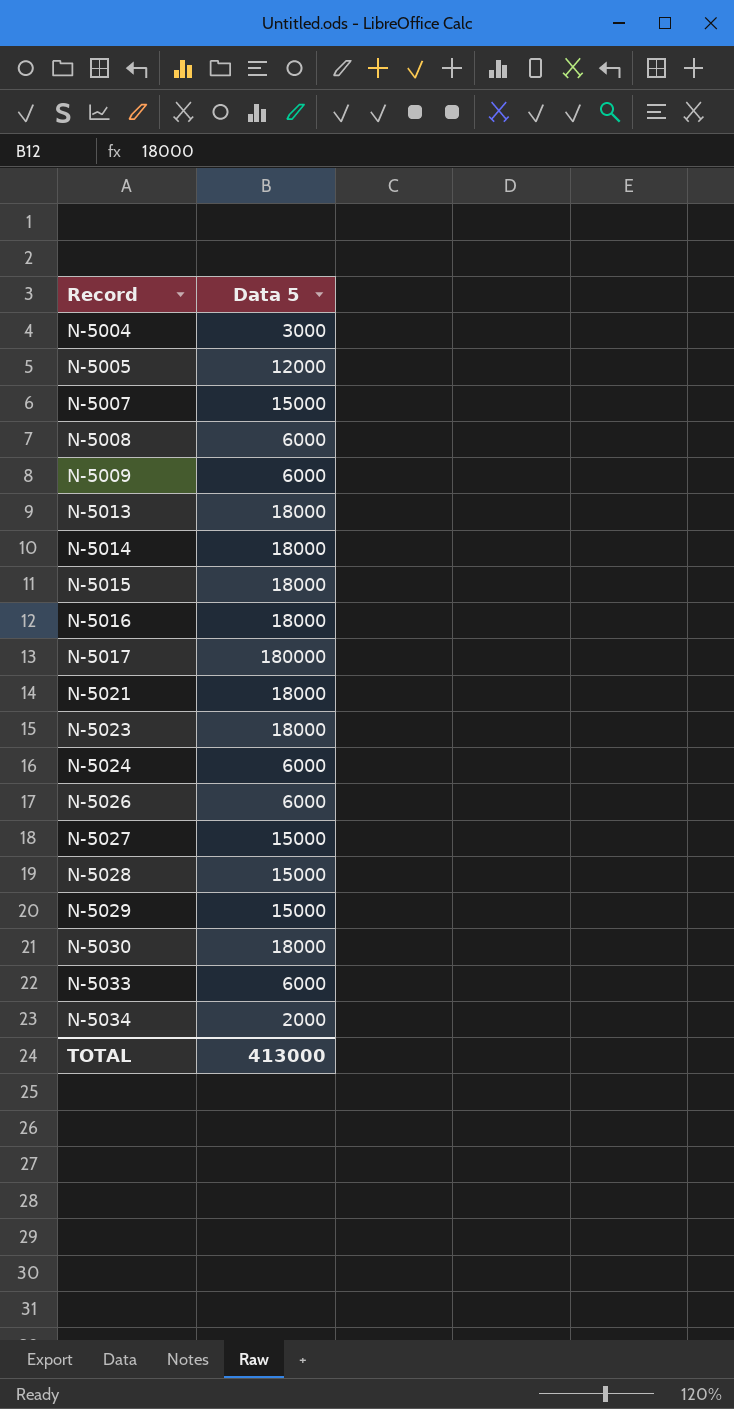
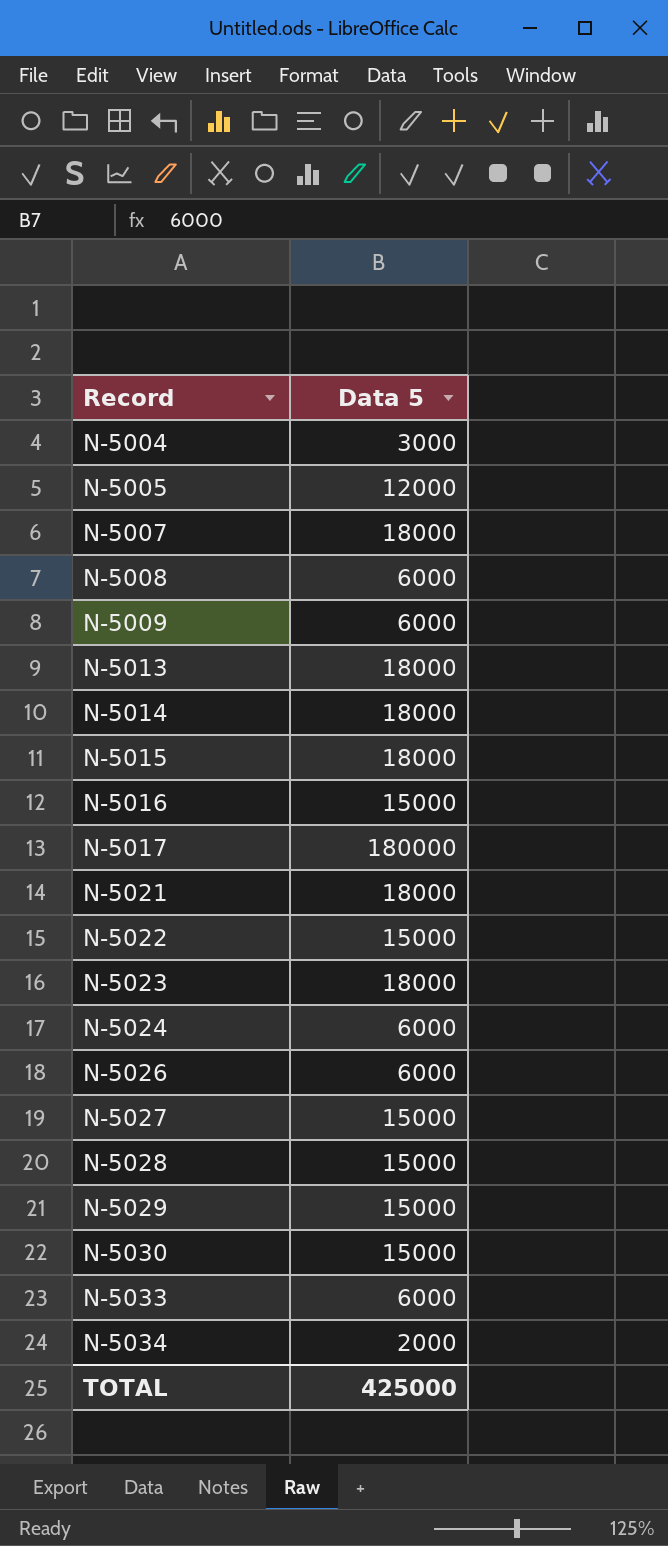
N-5007 | Data 5: 15000 -> 18000
N-5016 | Data 5: 18000 -> 15000
row N-5022: none -> 15000
N-5030 | Data 5: 18000 -> 15000
TOTAL | Data 5: 413000 -> 425000

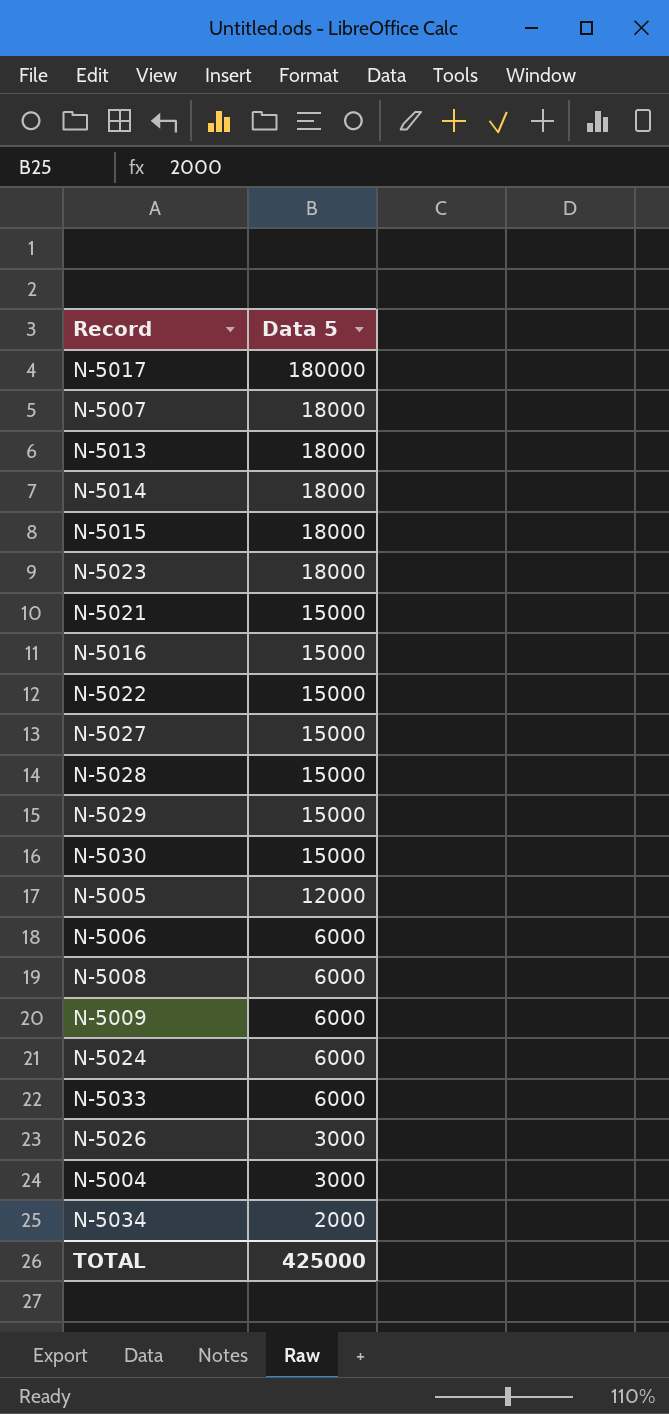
row order: Record ascending -> Data 5 descending
N-5021 | Data 5: 18000 -> 15000
row N-5006: none -> 6000
N-5026 | Data 5: 6000 -> 3000

